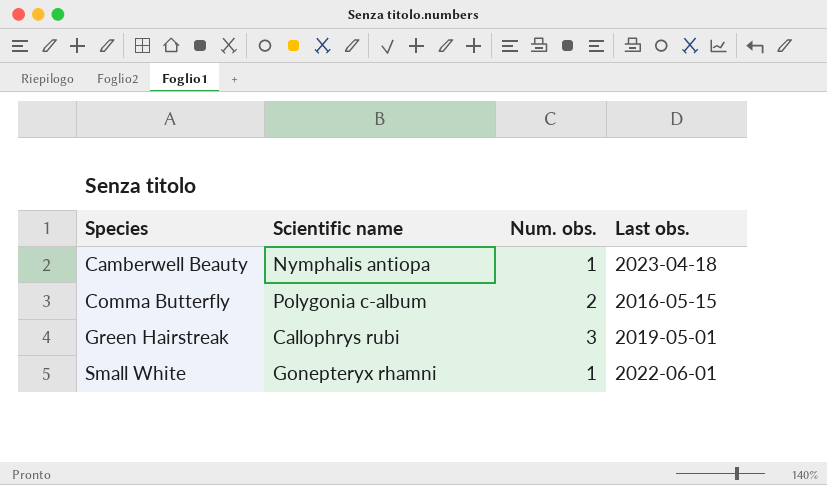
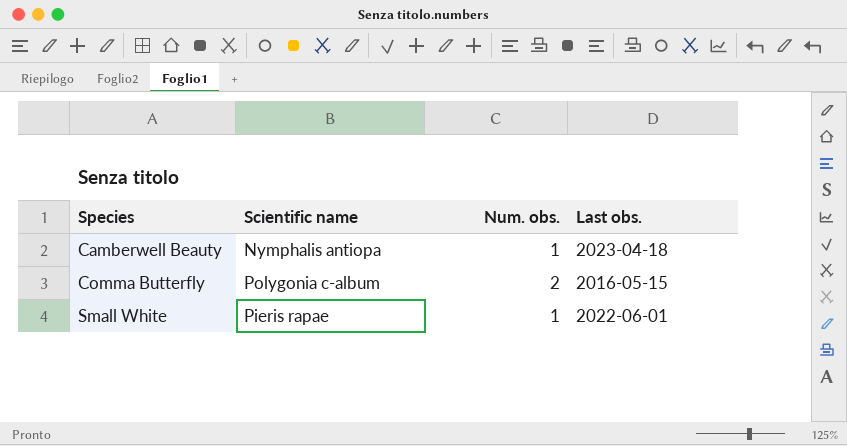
row Green Hairstreak: Callophrys rubi | 3 | 2019-05-01 -> none
Small White | Scientific name: Gonepteryx rhamni -> Pieris rapae

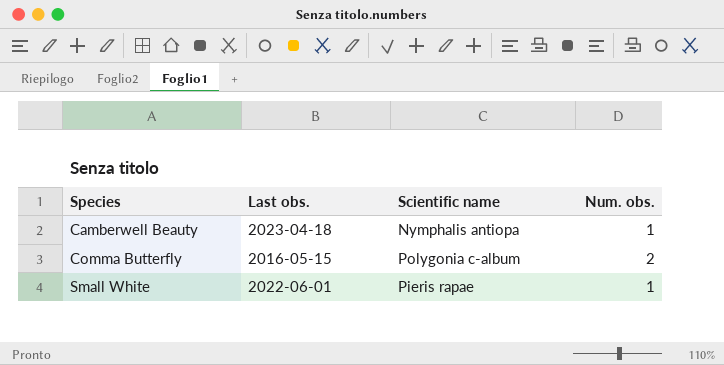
column Last obs. | position: 4 -> 2

